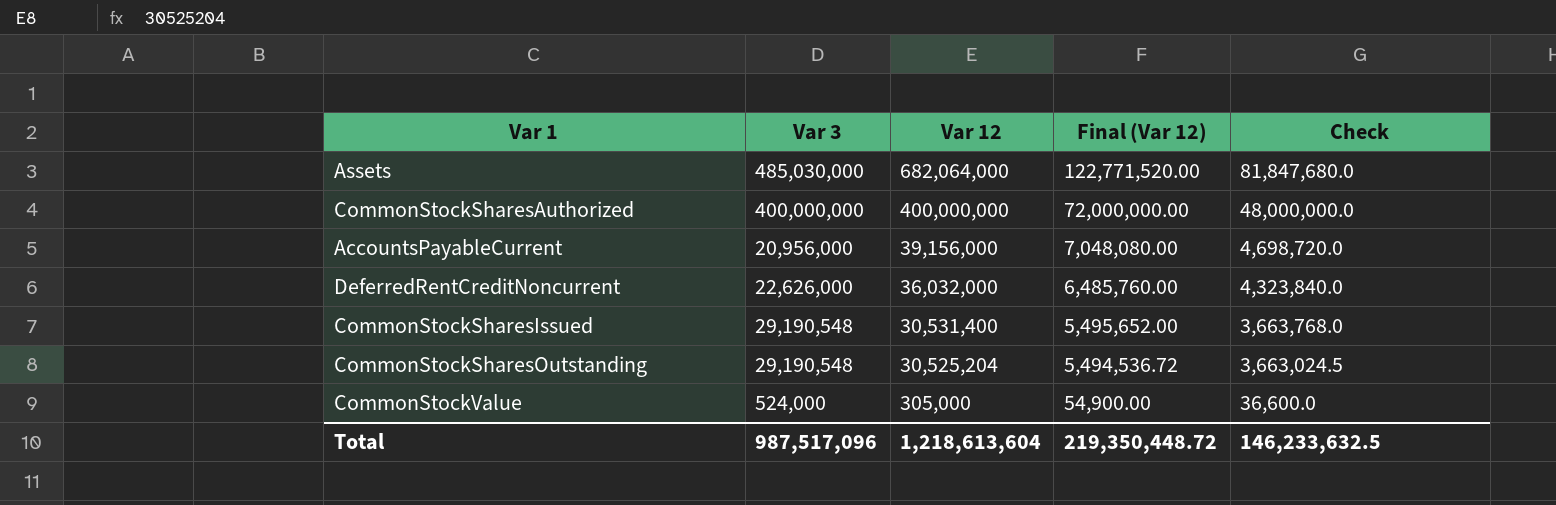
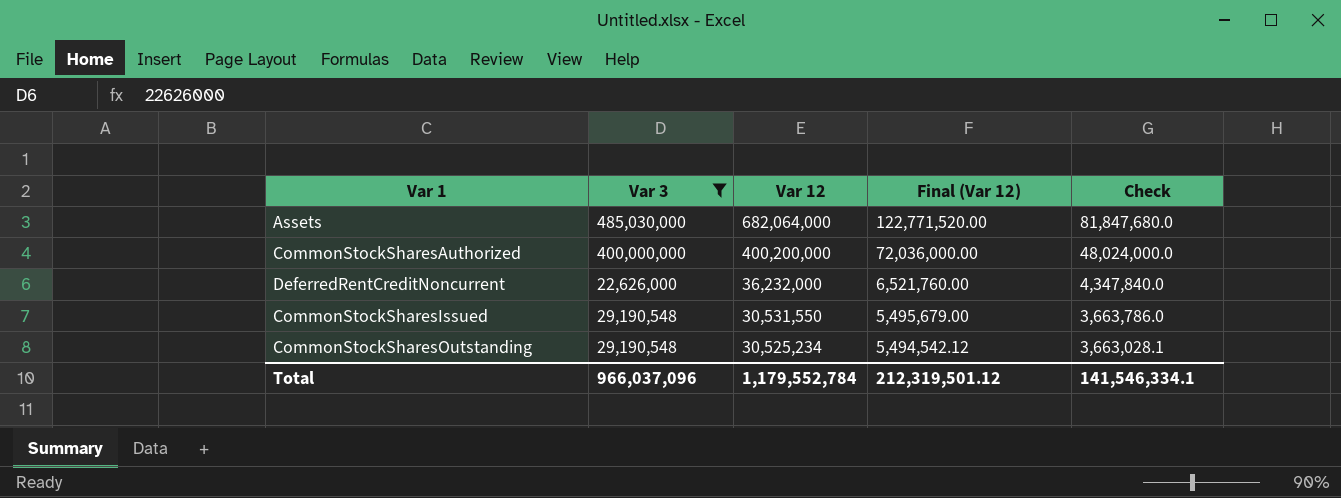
filter: none -> Var 3 >= 22,626,000
CommonStockSharesAuthorized | Var 12: 400,000,000 -> 400,200,000
CommonStockSharesAuthorized | Final (Var 12): 72,000,000.00 -> 72,036,000.00
CommonStockSharesAuthorized | Check: 48,000,000.0 -> 48,024,000.0
DeferredRentCreditNoncurrent | Var 12: 36,032,000 -> 36,232,000
DeferredRentCreditNoncurrent | Final (Var 12): 6,485,760.00 -> 6,521,760.00
DeferredRentCreditNoncurrent | Check: 4,323,840.0 -> 4,347,840.0
CommonStockSharesIssued | Var 12: 30,531,400 -> 30,531,550
CommonStockSharesIssued | Final (Var 12): 5,495,652.00 -> 5,495,679.00
CommonStockSharesIssued | Check: 3,663,768.0 -> 3,663,786.0
CommonStockSharesOutstanding | Var 12: 30,525,204 -> 30,525,234
CommonStockSharesOutstanding | Final (Var 12): 5,494,536.72 -> 5,494,542.12
CommonStockSharesOutstanding | Check: 3,663,024.5 -> 3,663,028.1
Total | Var 3: 987,517,096 -> 966,037,096
Total | Var 12: 1,218,613,604 -> 1,179,552,784
Total | Final (Var 12): 219,350,448.72 -> 212,319,501.12
Total | Check: 146,233,632.5 -> 141,546,334.1

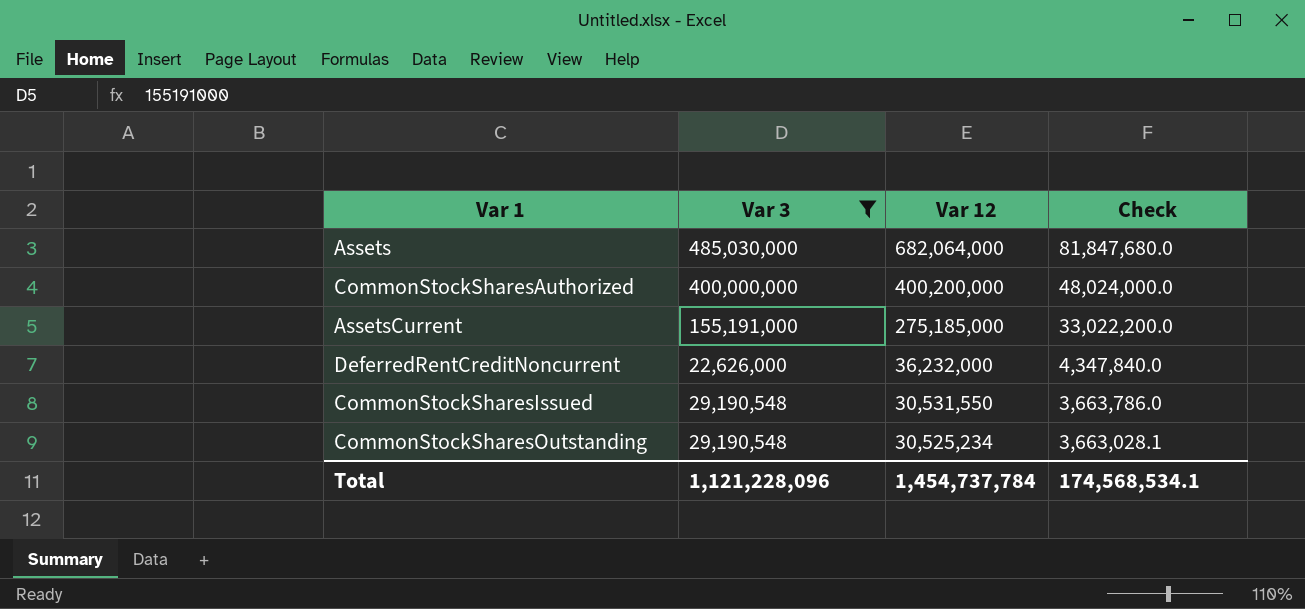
column Final (Var 12) | formula: [Var 12] * 0.18 -> none
row AssetsCurrent: none -> 155,191,000 | 275,185,000 | 33,022,200.0
Total | Var 3: 966,037,096 -> 1,121,228,096
Total | Var 12: 1,179,552,784 -> 1,454,737,784
Total | Check: 141,546,334.1 -> 174,568,534.1

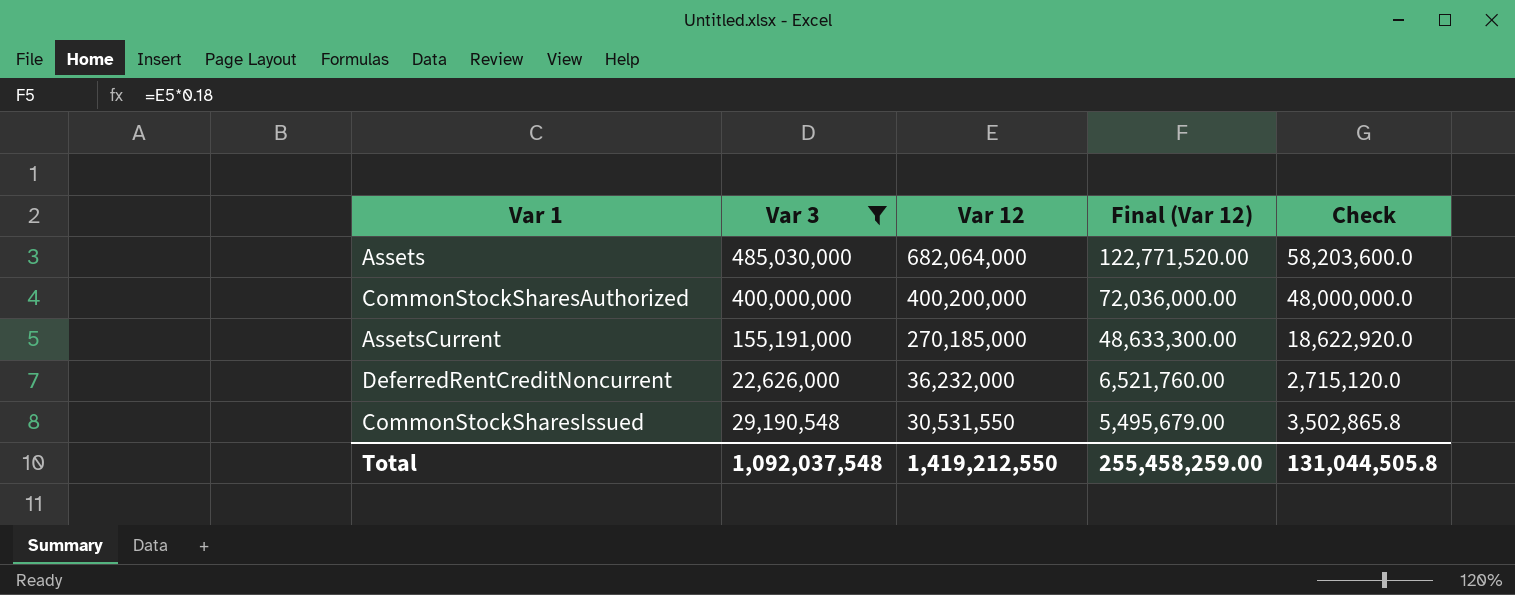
column Final (Var 12) | formula: none -> [Var 12] * 0.18
column Check | formula: [Var 12] * 0.12 -> [Var 3] * 0.12
row CommonStockSharesOutstanding: 29,190,548 | 30,525,234 | 3,663,028.1 -> none
AssetsCurrent | Var 12: 275,185,000 -> 270,185,000
Total | Var 3: 1,121,228,096 -> 1,092,037,548
Total | Var 12: 1,454,737,784 -> 1,419,212,550
Total | Check: 174,568,534.1 -> 131,044,505.8

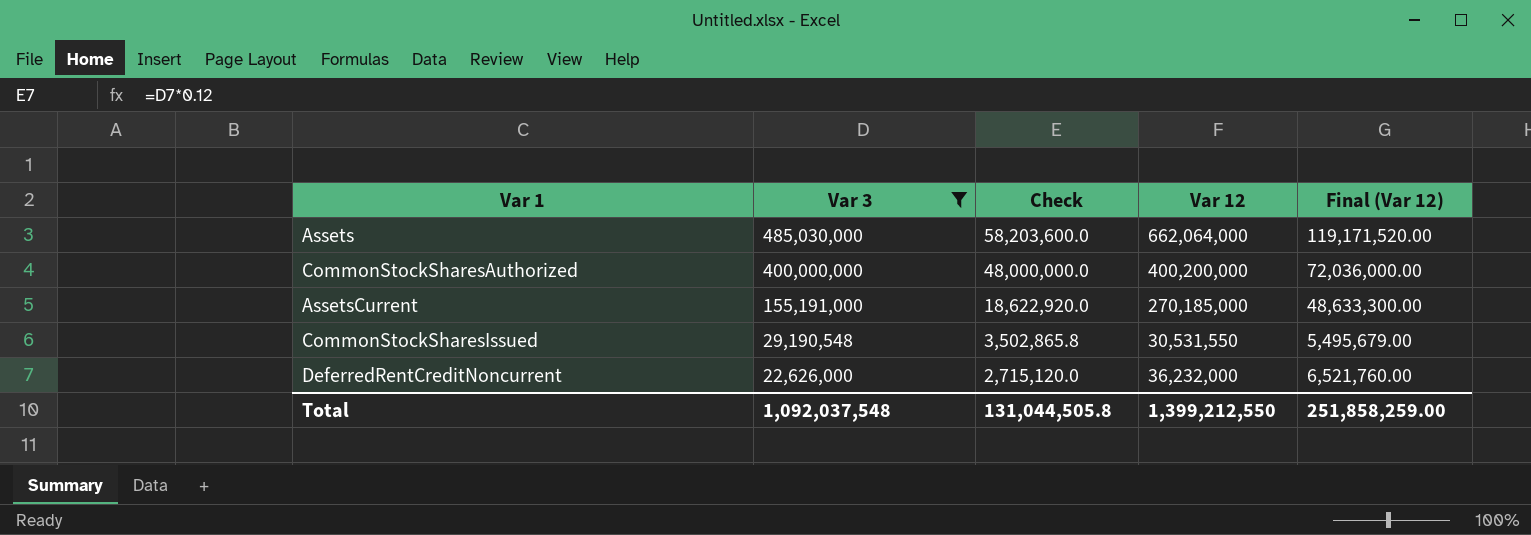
row order: Var 12 descending -> Var 3 descending
column Check | position: 5 -> 3
Assets | Var 12: 682,064,000 -> 662,064,000
Assets | Final (Var 12): 122,771,520.00 -> 119,171,520.00
Total | Var 12: 1,419,212,550 -> 1,399,212,550
Total | Final (Var 12): 255,458,259.00 -> 251,858,259.00

